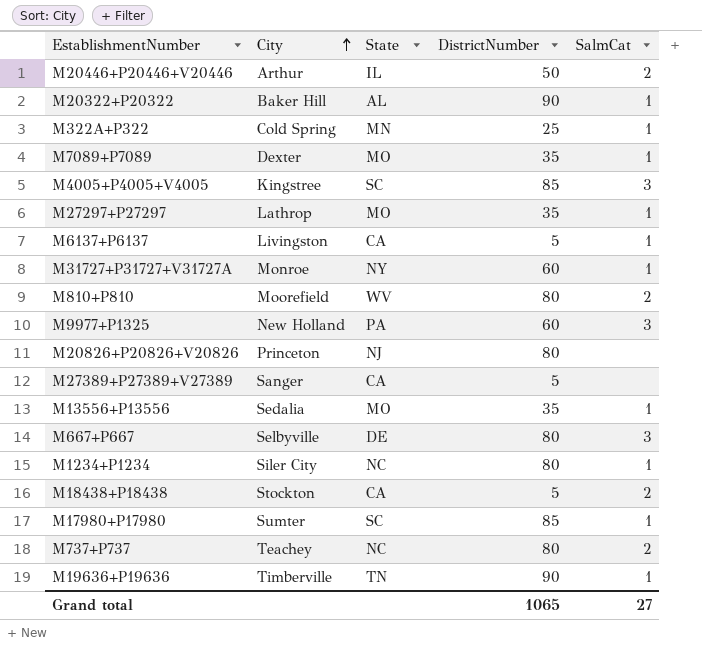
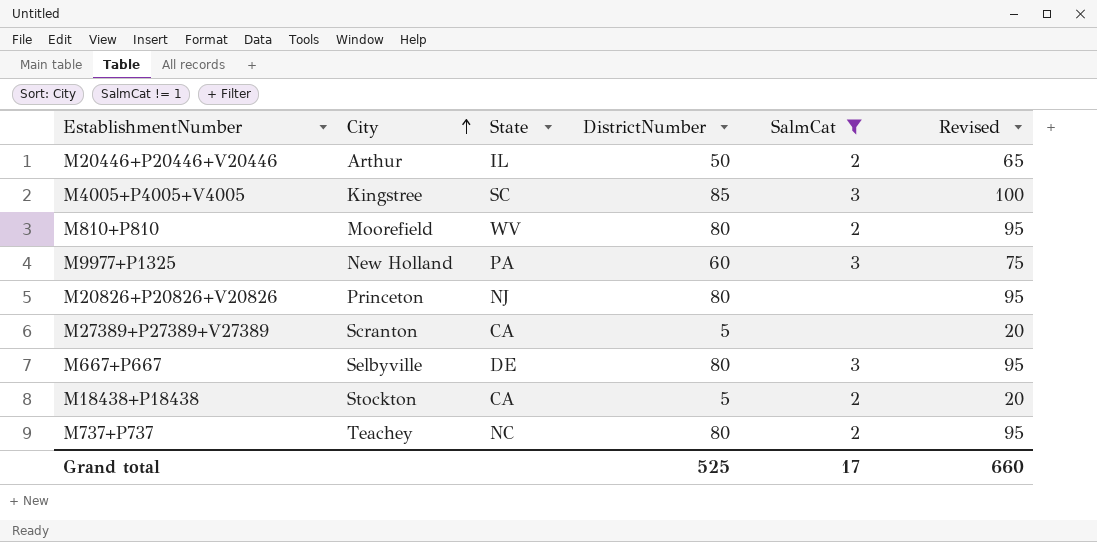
filter: none -> SalmCat != 1
column Revised | formula: none -> [DistrictNumber] + 15
M27389+P27389+V27389 | City: Sanger -> Scranton
Grand total | DistrictNumber: 1065 -> 525
Grand total | SalmCat: 27 -> 17

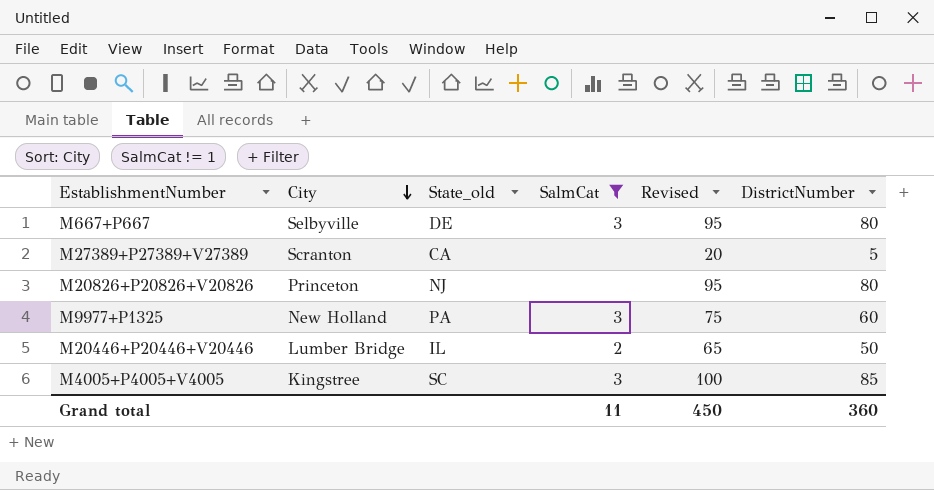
row order: City ascending -> City descending
column name: State -> State_old
column DistrictNumber | position: 4 -> 6
row M810+P810: Moorefield | WV | 80 | 2 | 95 -> none
row M18438+P18438: Stockton | CA | 5 | 2 | 20 -> none
row M737+P737: Teachey | NC | 80 | 2 | 95 -> none
M20446+P20446+V20446 | City: Arthur -> Lumber Bridge
Grand total | SalmCat: 17 -> 11
Grand total | Revised: 660 -> 450
Grand total | DistrictNumber: 525 -> 360

